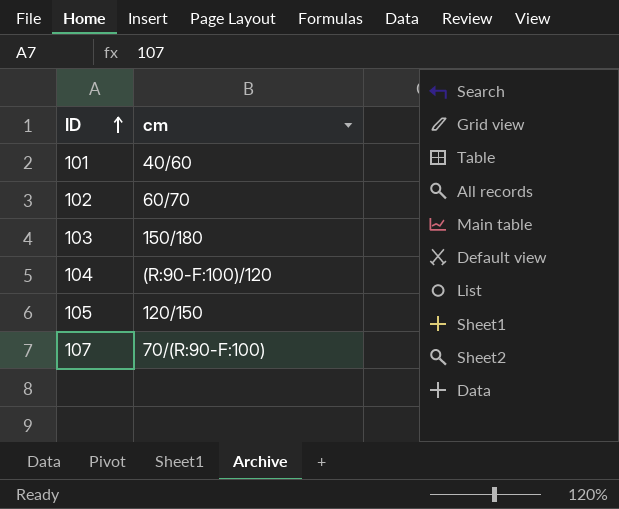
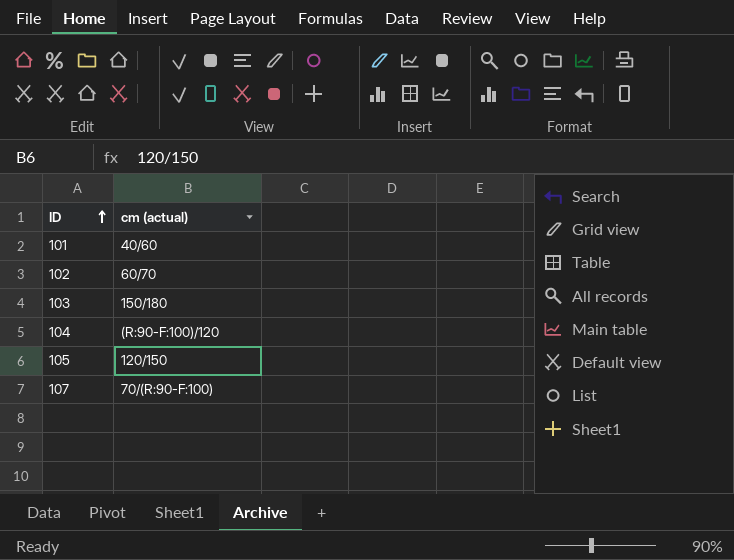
column name: cm -> cm (actual)

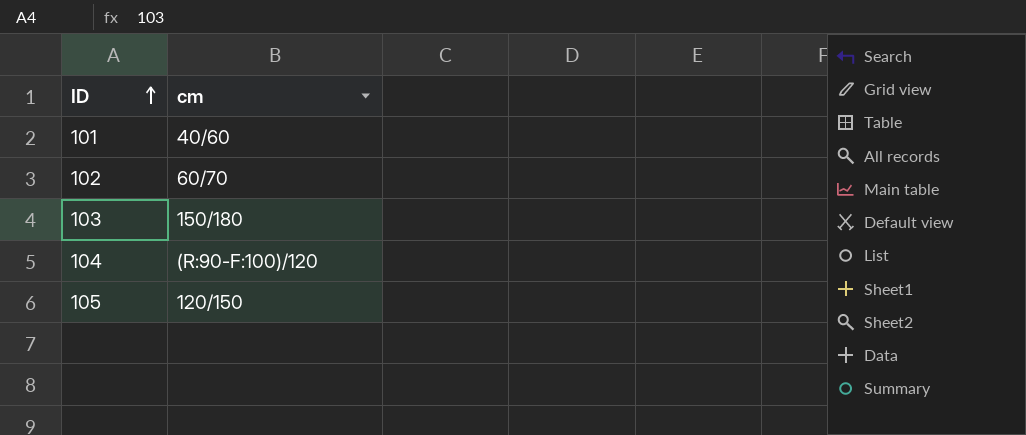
column name: cm (actual) -> cm
row 107: 70/(R:90-F:100) -> none

